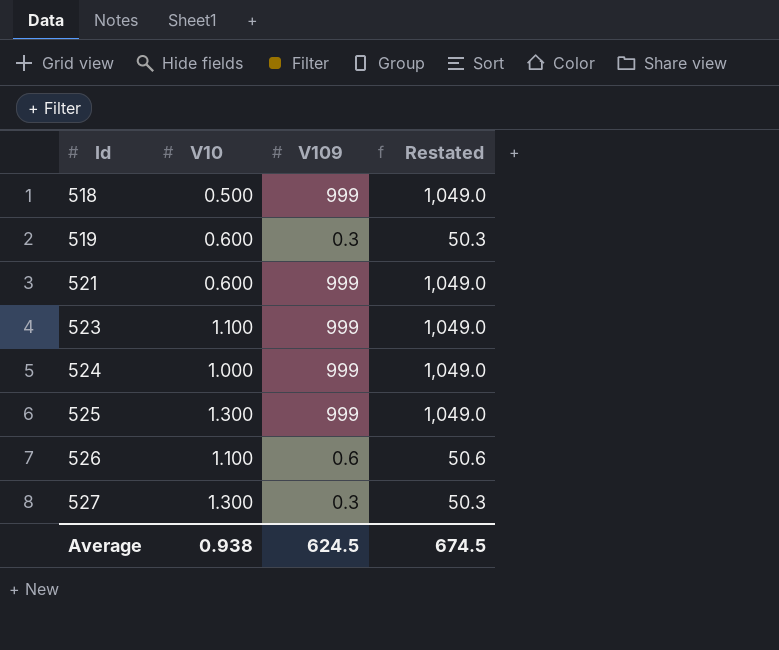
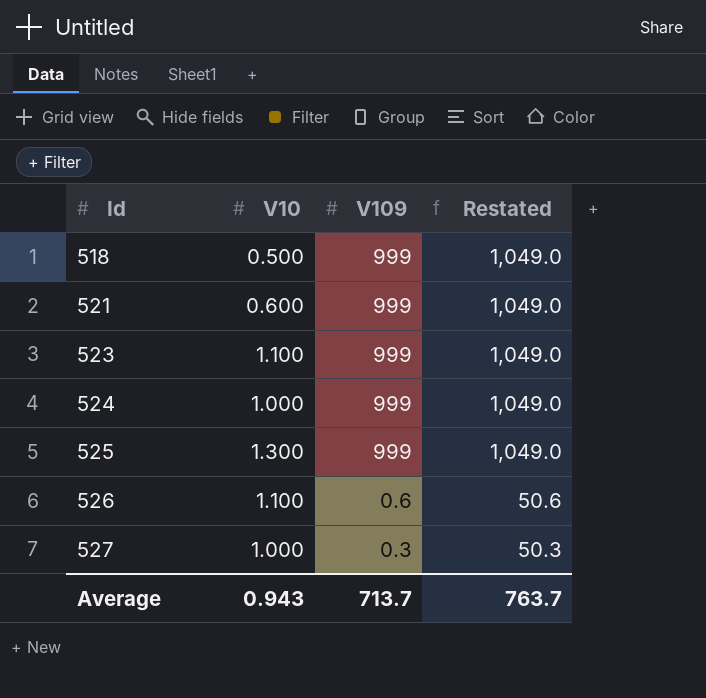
row 519: 0.600 | 0.3 | 50.3 -> none
527 | V10: 1.300 -> 1.000
Average | V10: 0.938 -> 0.943
Average | V109: 624.5 -> 713.7
Average | Restated: 674.5 -> 763.7

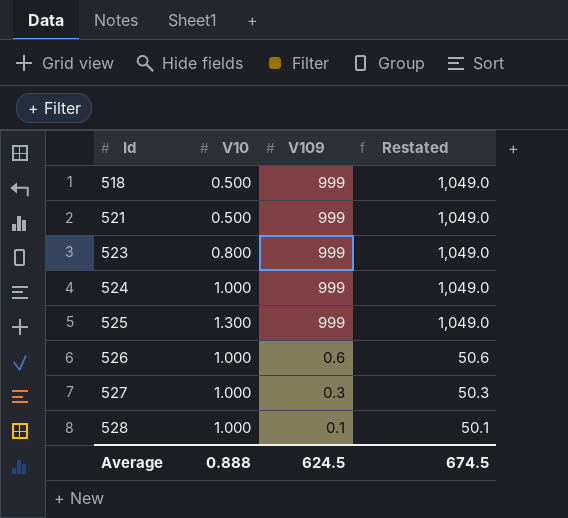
521 | V10: 0.600 -> 0.500
523 | V10: 1.100 -> 0.800
526 | V10: 1.100 -> 1.000
row 528: none -> 1.000 | 0.1 | 50.1
Average | V10: 0.943 -> 0.888
Average | V109: 713.7 -> 624.5
Average | Restated: 763.7 -> 674.5

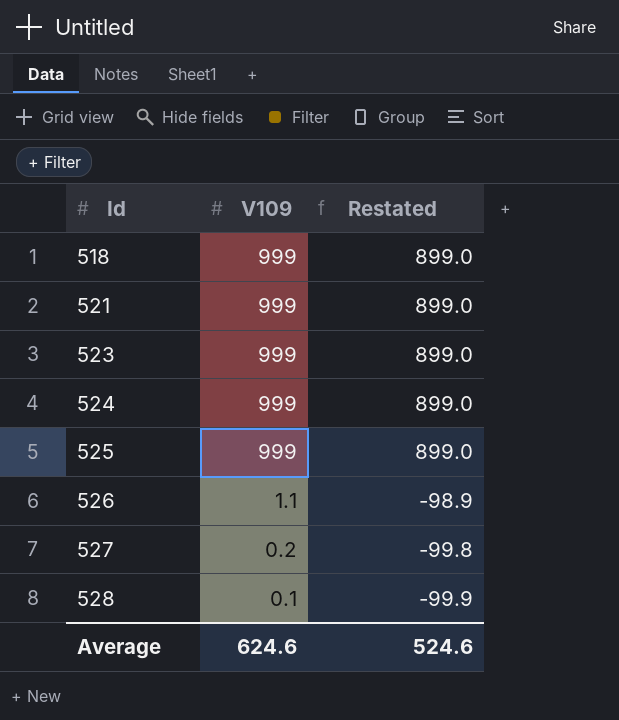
column V10 | position: 2 -> none
column Restated | formula: [V109] + 50 -> [V109] - 100
526 | V109: 0.6 -> 1.1
527 | V109: 0.3 -> 0.2
Average | V109: 624.5 -> 624.6
Average | Restated: 674.5 -> 524.6

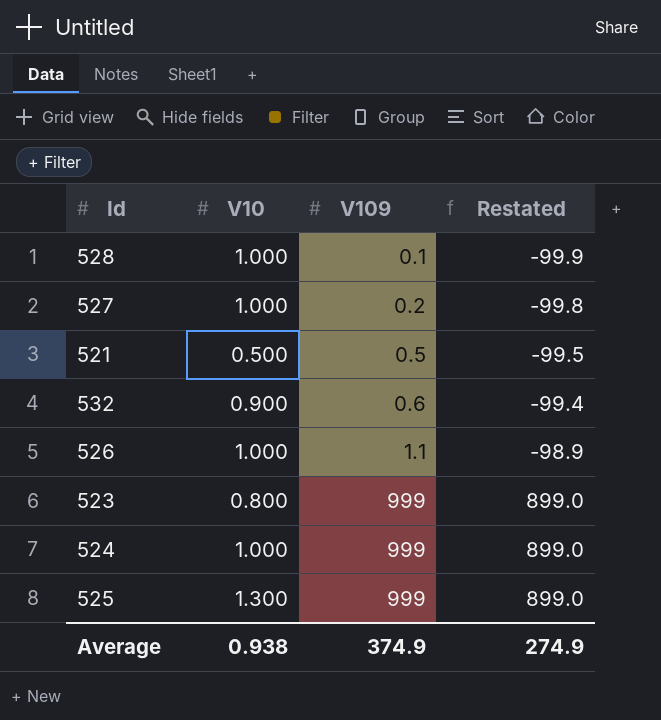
row order: Id ascending -> V109 ascending
column V10 | position: none -> 2
row 518: 999 | 899.0 -> none
521 | V109: 999 -> 0.5
521 | Restated: 899.0 -> -99.5
row 532: none -> 0.900 | 0.6 | -99.4
Average | V109: 624.6 -> 374.9
Average | Restated: 524.6 -> 274.9

